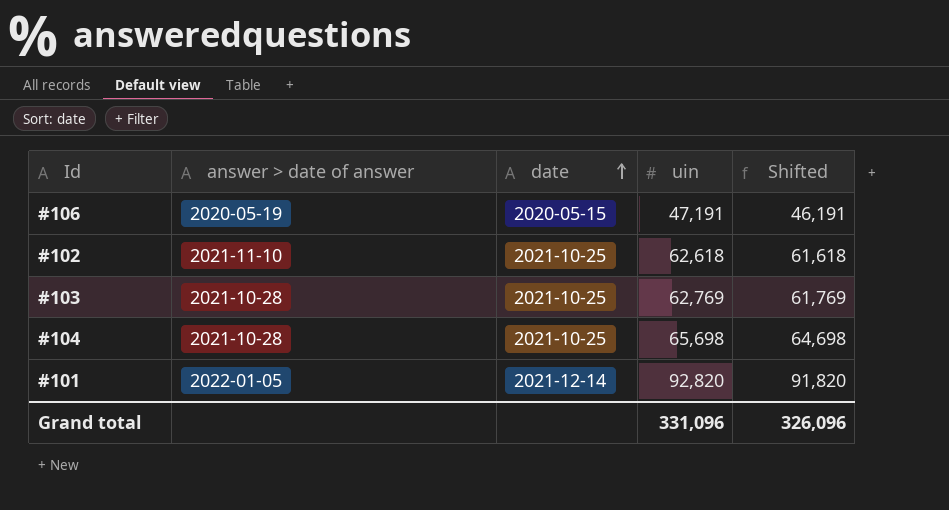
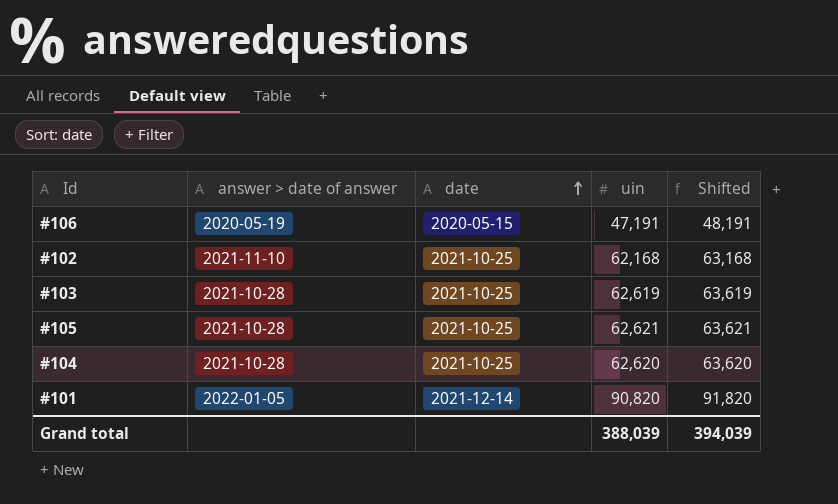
column Shifted | formula: [uin] - 1000 -> [uin] + 1000
#102 | uin: 62,618 -> 62,168
#103 | uin: 62,769 -> 62,619
row #105: none -> 2021-10-28 | 2021-10-25 | 62,621 | 63,621
#104 | uin: 65,698 -> 62,620
#101 | uin: 92,820 -> 90,820
Grand total | uin: 331,096 -> 388,039
Grand total | Shifted: 326,096 -> 394,039

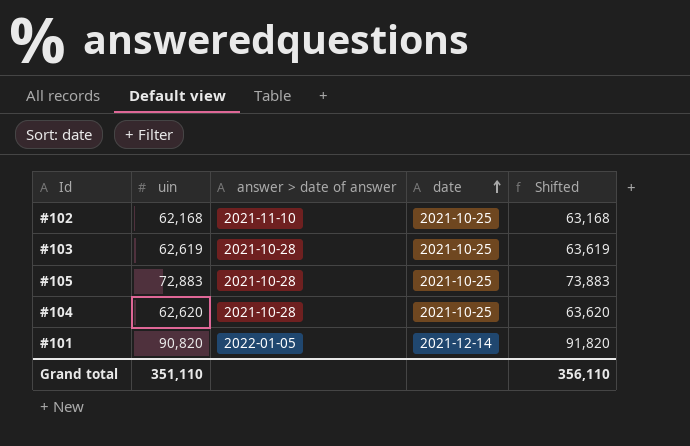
column uin | position: 4 -> 2
row #106: 2020-05-19 | 2020-05-15 | 47,191 | 48,191 -> none
#105 | uin: 62,621 -> 72,883
#105 | Shifted: 63,621 -> 73,883
Grand total | uin: 388,039 -> 351,110
Grand total | Shifted: 394,039 -> 356,110

